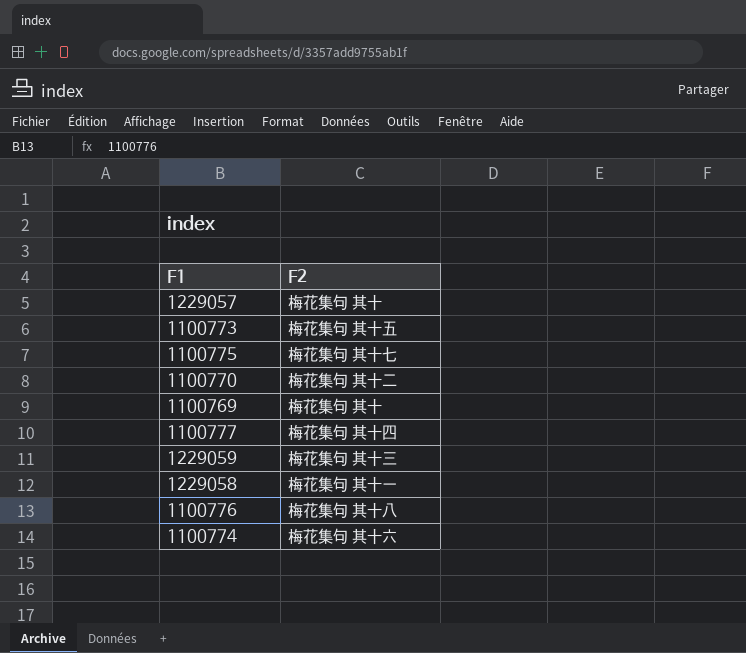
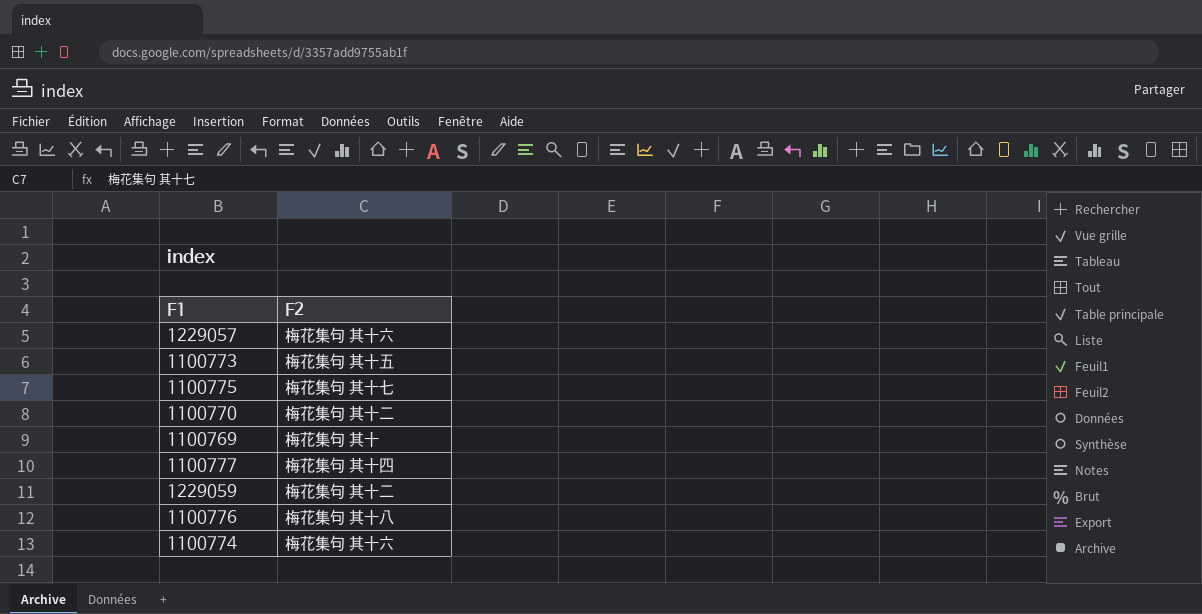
row 1229058: 梅花集句 其十一 -> none
1229057 | F2: 梅花集句 其十 -> 梅花集句 其十六
1229059 | F2: 梅花集句 其十三 -> 梅花集句 其十二

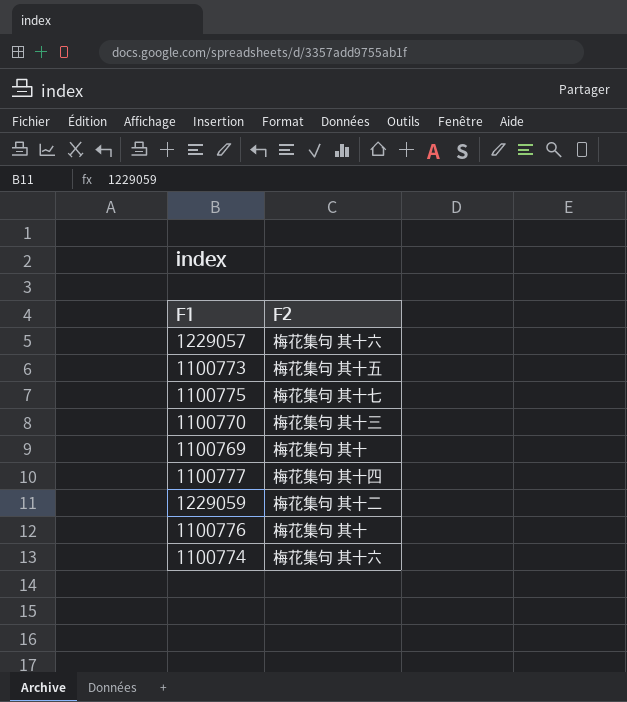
1100770 | F2: 梅花集句 其十二 -> 梅花集句 其十三
1100776 | F2: 梅花集句 其十八 -> 梅花集句 其十

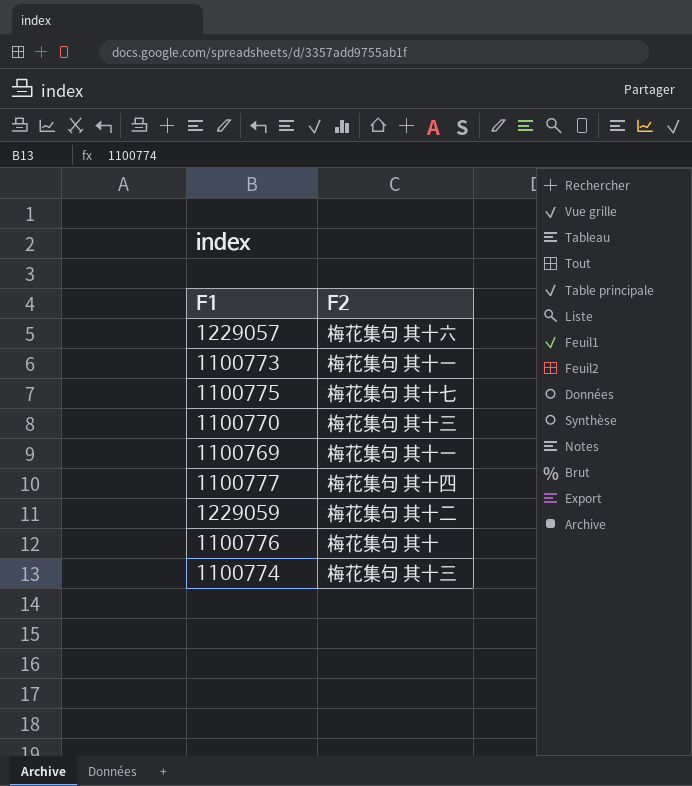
1100773 | F2: 梅花集句 其十五 -> 梅花集句 其十一
1100769 | F2: 梅花集句 其十 -> 梅花集句 其十一
1100774 | F2: 梅花集句 其十六 -> 梅花集句 其十三

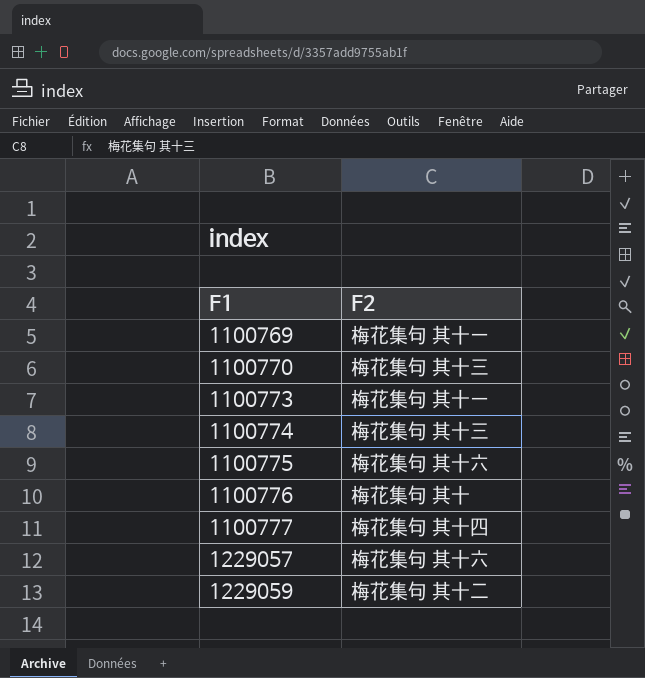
row order: none -> F1 ascending
1100775 | F2: 梅花集句 其十七 -> 梅花集句 其十六

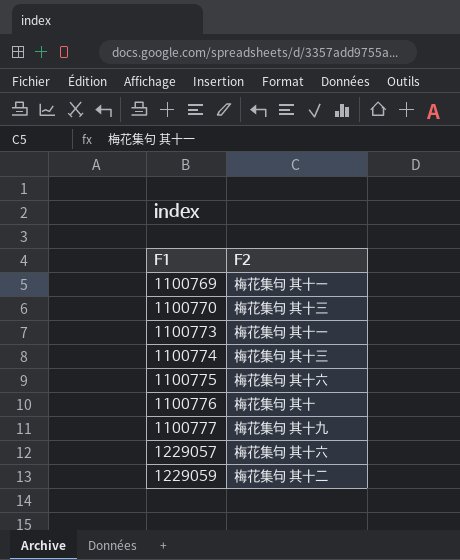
1100777 | F2: 梅花集句 其十四 -> 梅花集句 其十九

